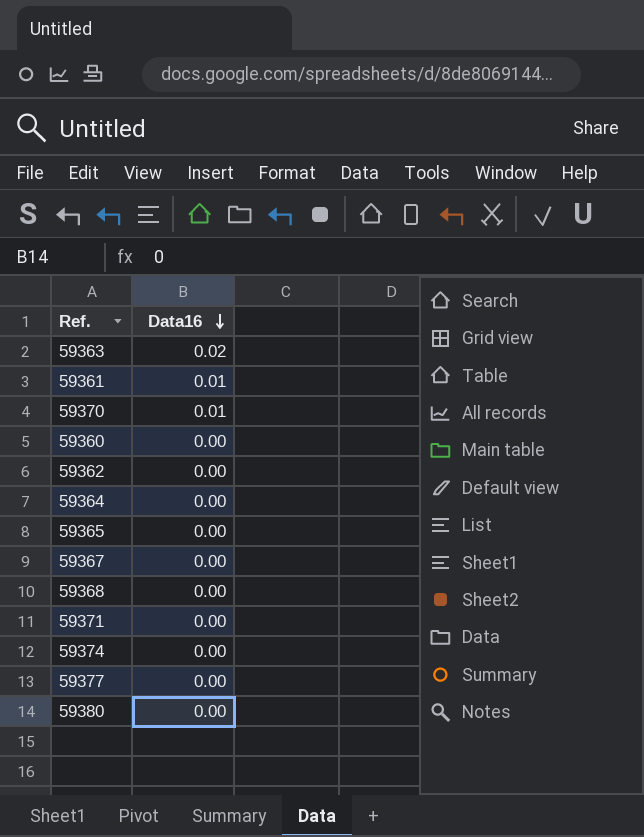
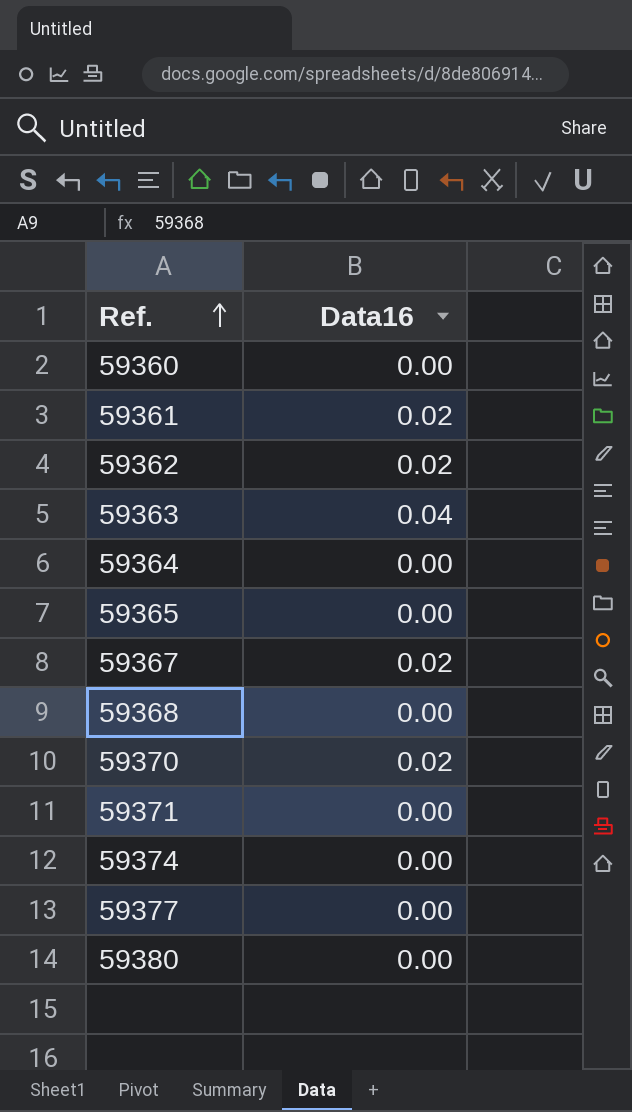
row order: Data16 descending -> Ref. ascending
59361 | Data16: 0.01 -> 0.02
59362 | Data16: 0.00 -> 0.02
59363 | Data16: 0.02 -> 0.04
59367 | Data16: 0.00 -> 0.02
59370 | Data16: 0.01 -> 0.02

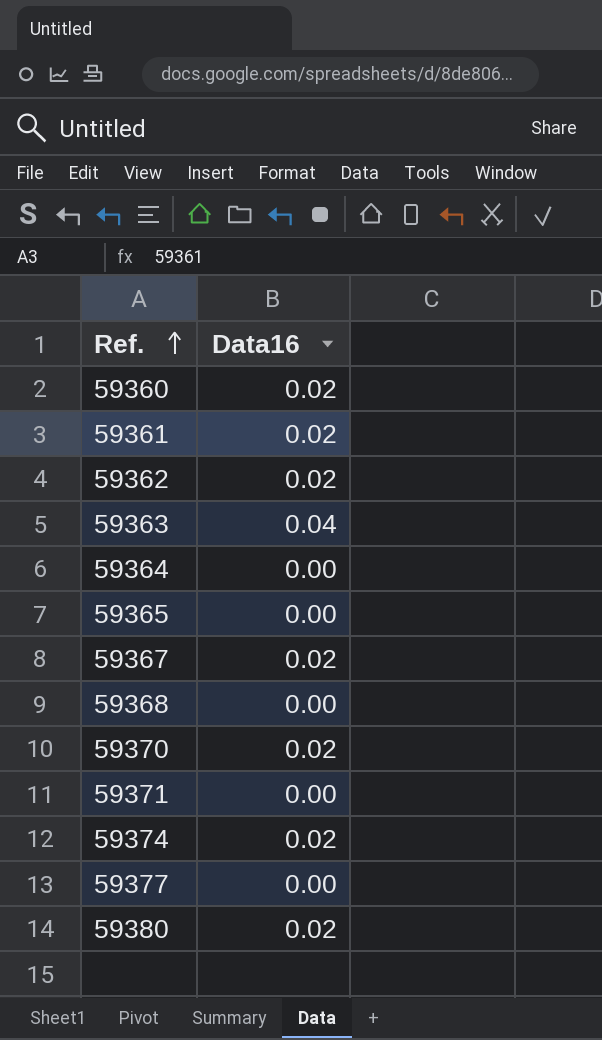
59360 | Data16: 0.00 -> 0.02
59374 | Data16: 0.00 -> 0.02
59380 | Data16: 0.00 -> 0.02

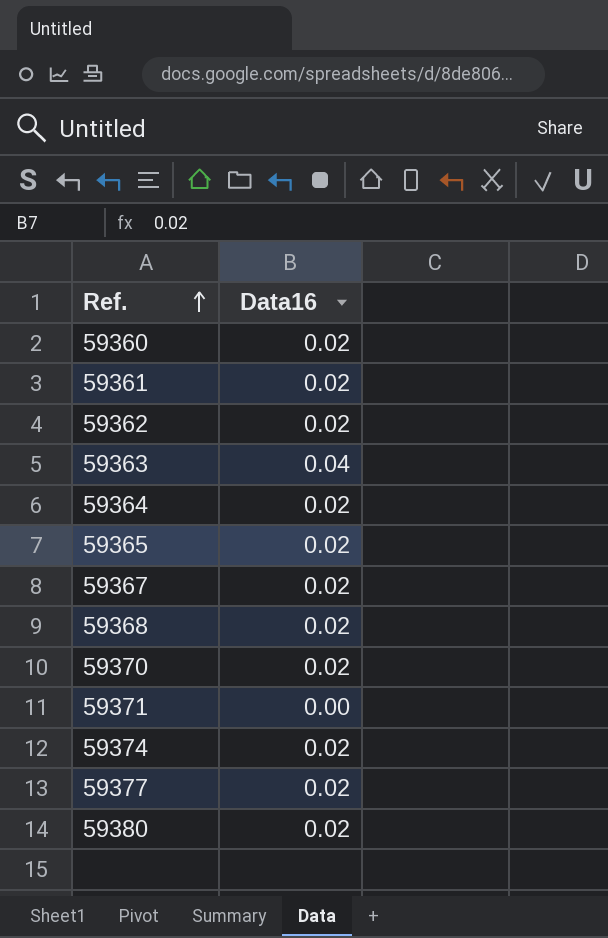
59364 | Data16: 0.00 -> 0.02
59365 | Data16: 0.00 -> 0.02
59368 | Data16: 0.00 -> 0.02
59377 | Data16: 0.00 -> 0.02

